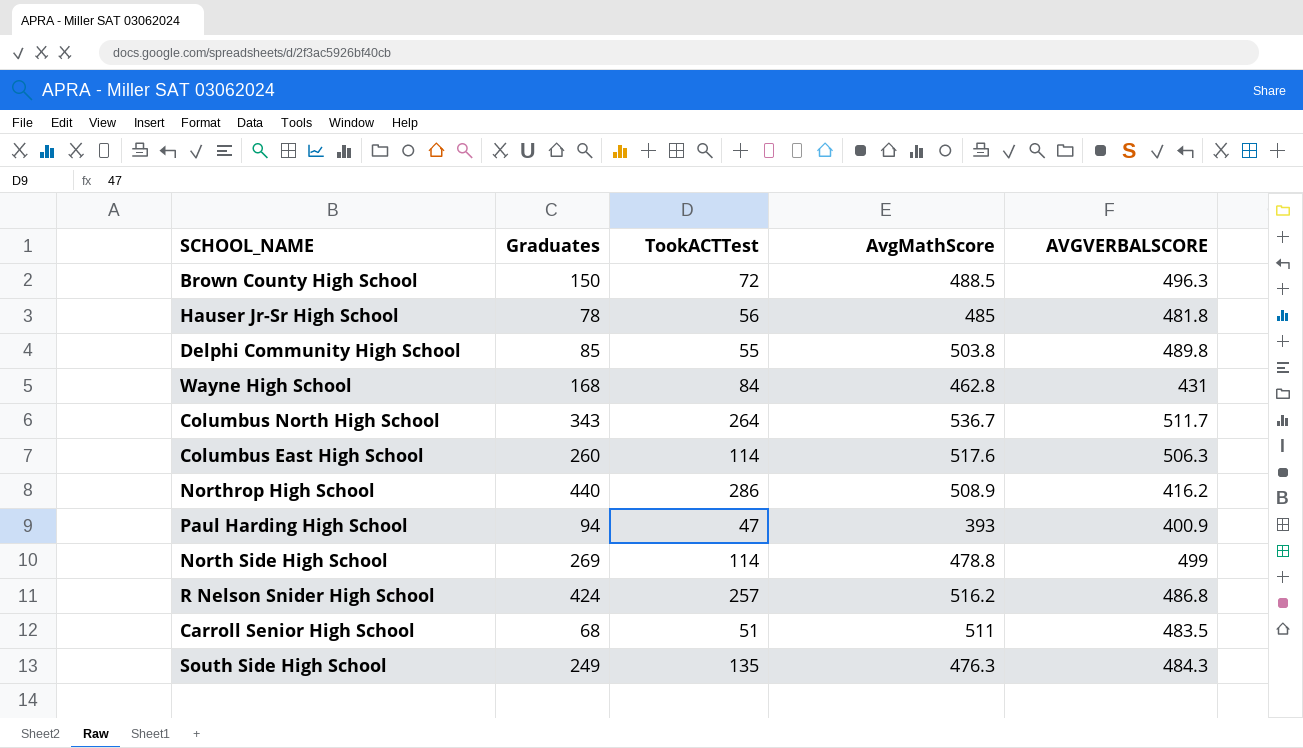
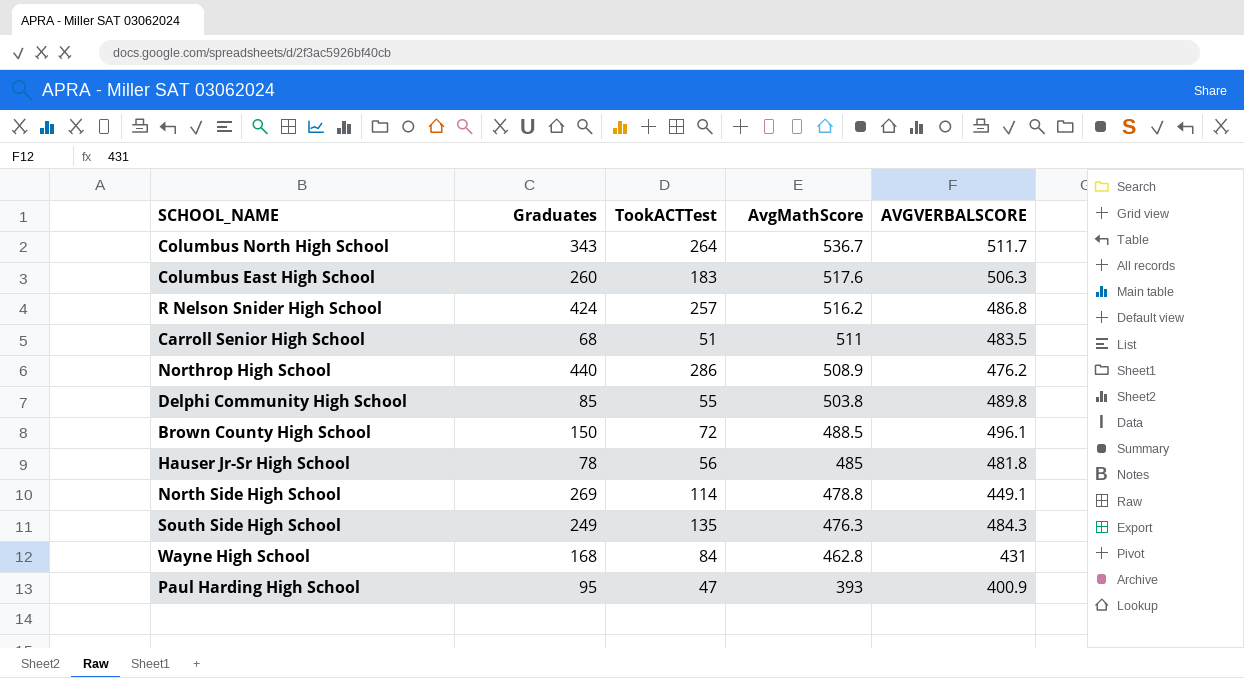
row order: none -> AvgMathScore descending
Columbus East High School | TookACTTest: 114 -> 183
Northrop High School | AVGVERBALSCORE: 416.2 -> 476.2
Brown County High School | AVGVERBALSCORE: 496.3 -> 496.1
North Side High School | AVGVERBALSCORE: 499 -> 449.1
Paul Harding High School | Graduates: 94 -> 95

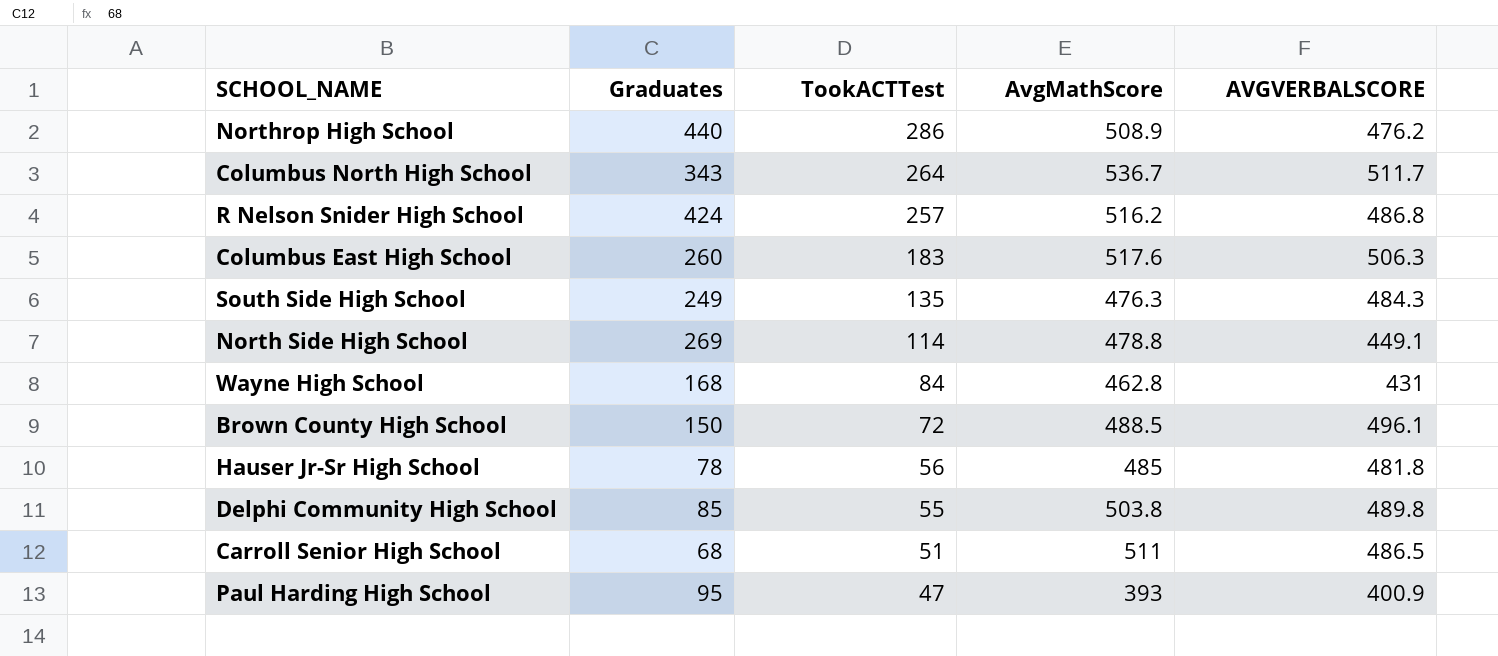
row order: AvgMathScore descending -> TookACTTest descending
Carroll Senior High School | AVGVERBALSCORE: 483.5 -> 486.5

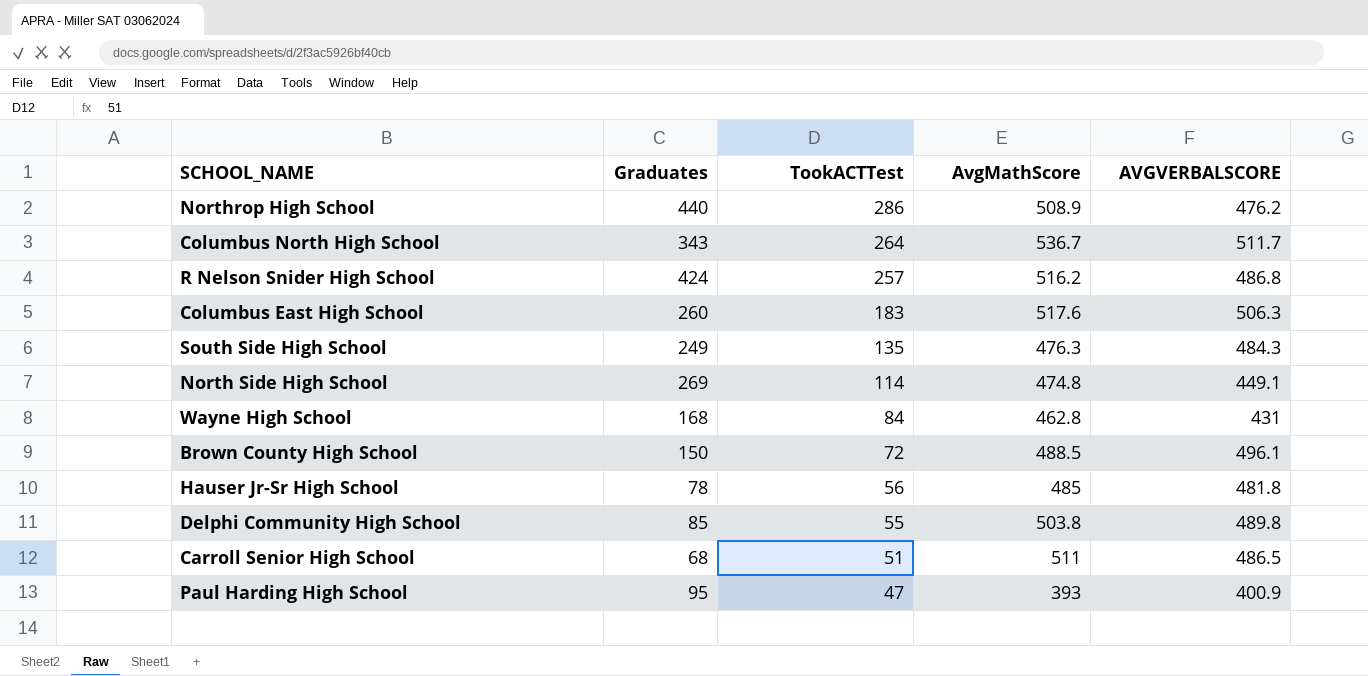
North Side High School | AvgMathScore: 478.8 -> 474.8

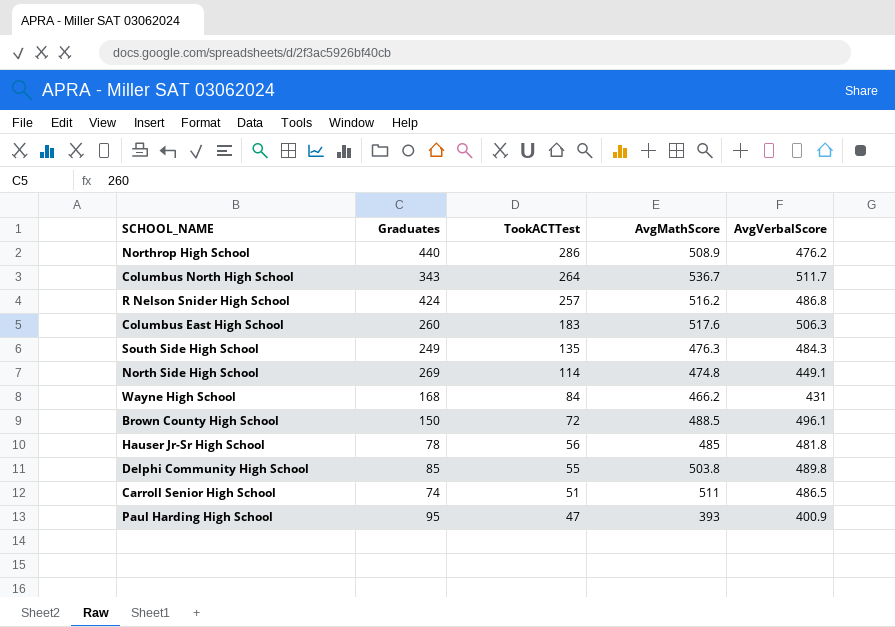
column name: AVGVERBALSCORE -> AvgVerbalScore
Wayne High School | AvgMathScore: 462.8 -> 466.2
Carroll Senior High School | Graduates: 68 -> 74

